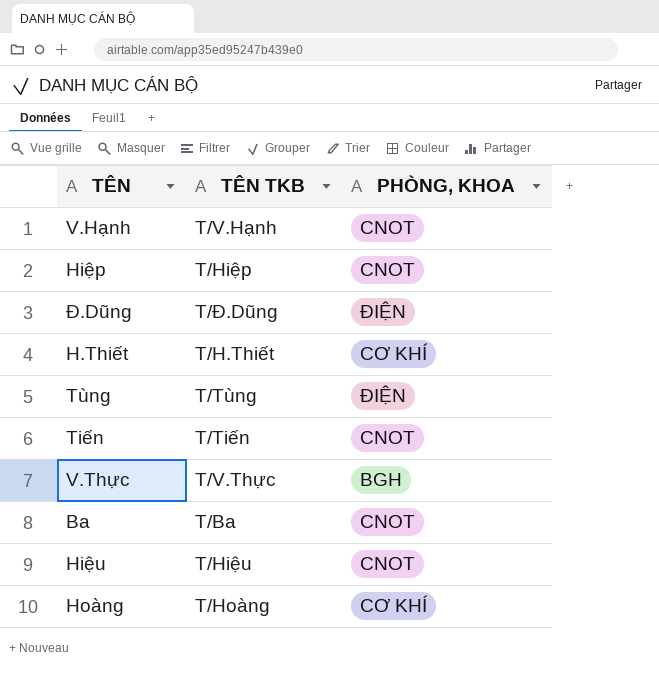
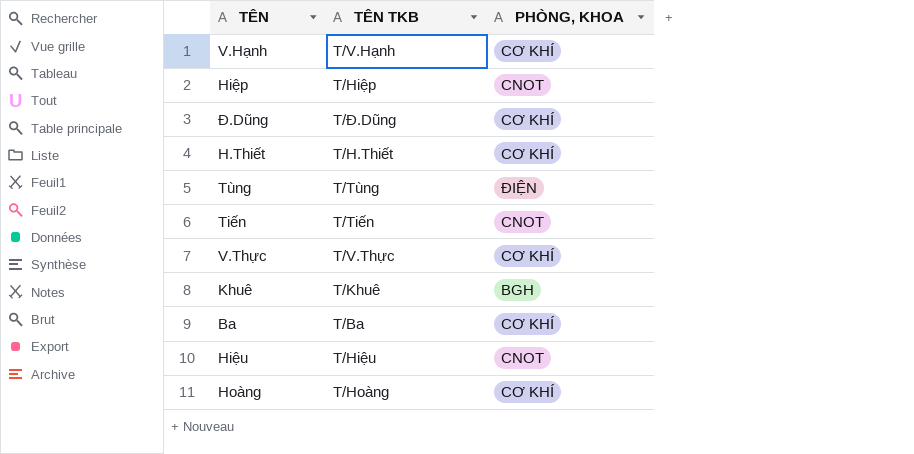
V.Hạnh | PHÒNG, KHOA: CNOT -> CƠ KHÍ
Đ.Dũng | PHÒNG, KHOA: ĐIỆN -> CƠ KHÍ
V.Thực | PHÒNG, KHOA: BGH -> CƠ KHÍ
row Khuê: none -> T/Khuê | BGH
Ba | PHÒNG, KHOA: CNOT -> CƠ KHÍ

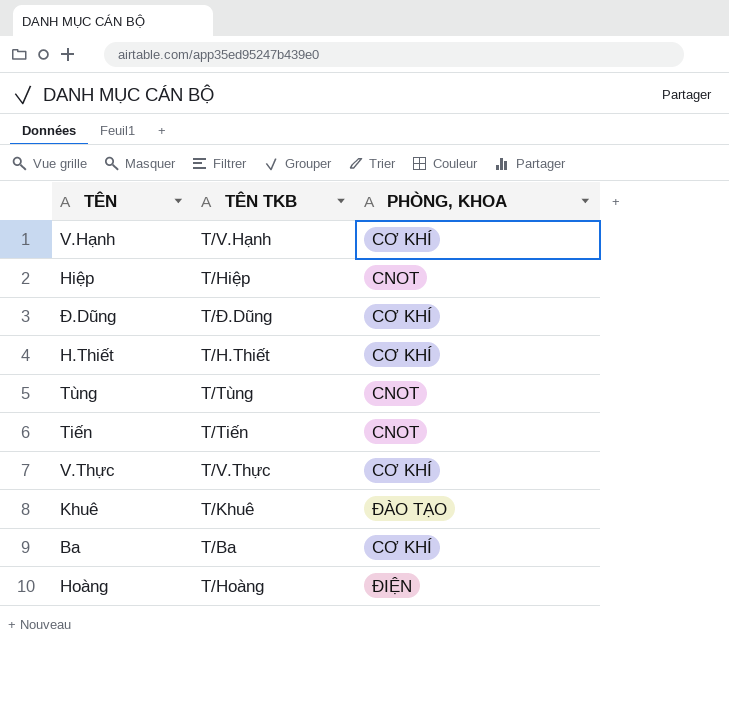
row Hiệu: T/Hiệu | CNOT -> none
Tùng | PHÒNG, KHOA: ĐIỆN -> CNOT
Khuê | PHÒNG, KHOA: BGH -> ĐÀO TẠO
Hoàng | PHÒNG, KHOA: CƠ KHÍ -> ĐIỆN

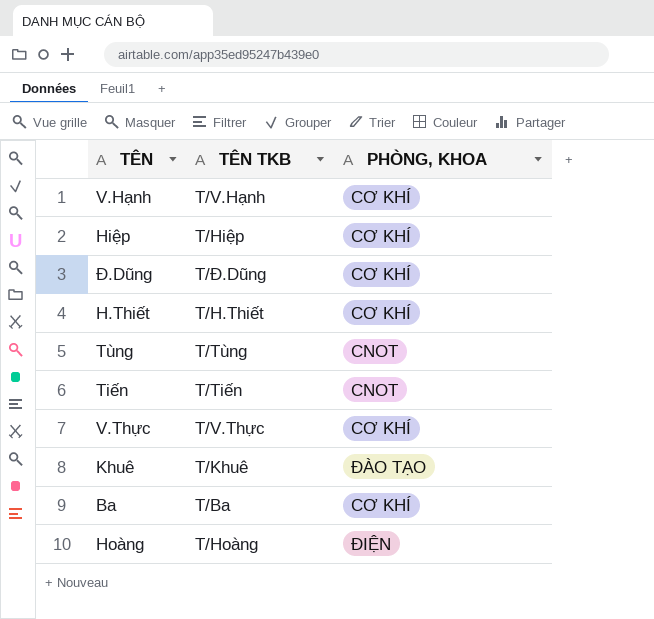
Hiệp | PHÒNG, KHOA: CNOT -> CƠ KHÍ

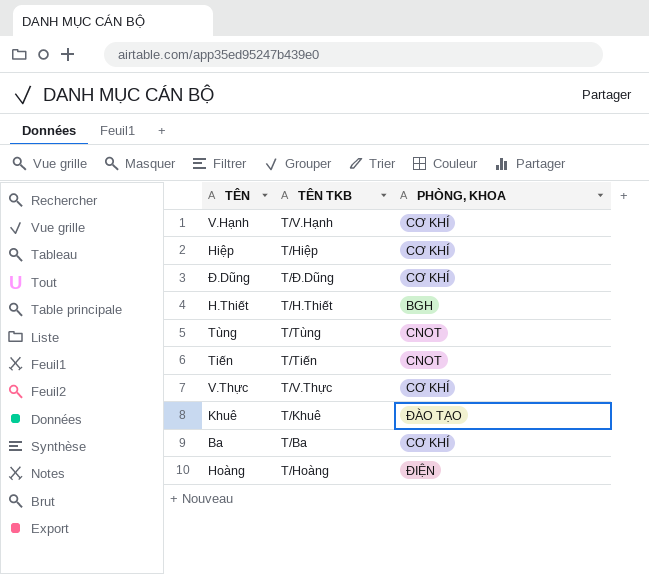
H.Thiết | PHÒNG, KHOA: CƠ KHÍ -> BGH

